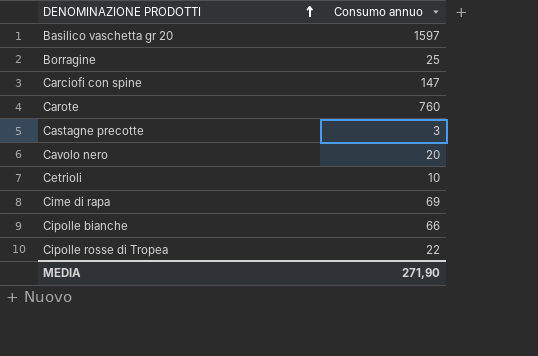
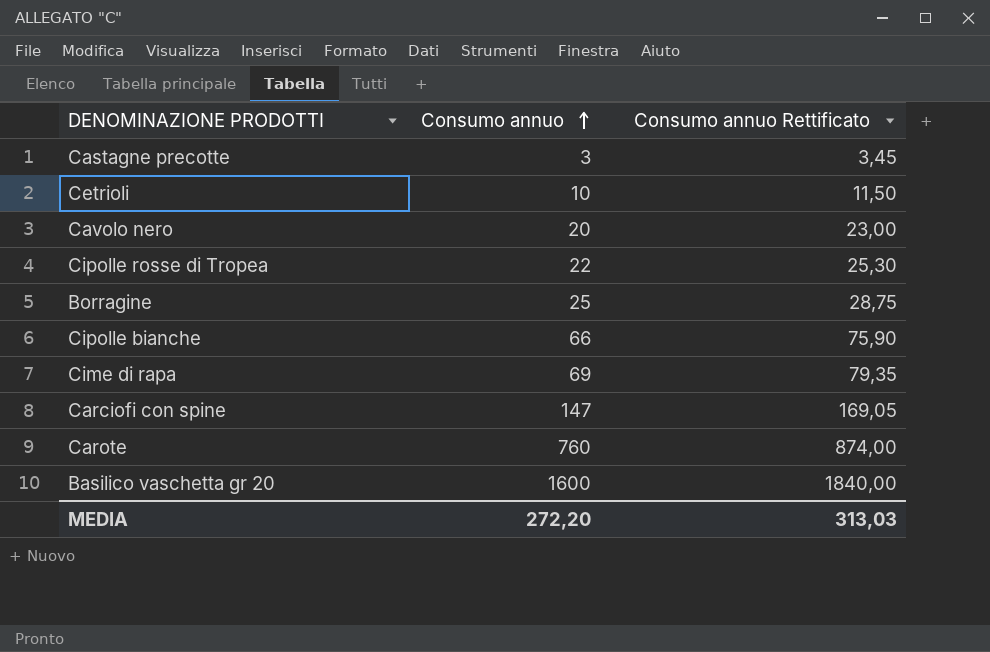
row order: DENOMINAZIONE PRODOTTI ascending -> Consumo annuo ascending
column Consumo annuo Rettificato | formula: none -> [Consumo annuo] * 1,15
Basilico vaschetta gr 20 | Consumo annuo: 1597 -> 1600
MEDIA | Consumo annuo: 271,90 -> 272,20

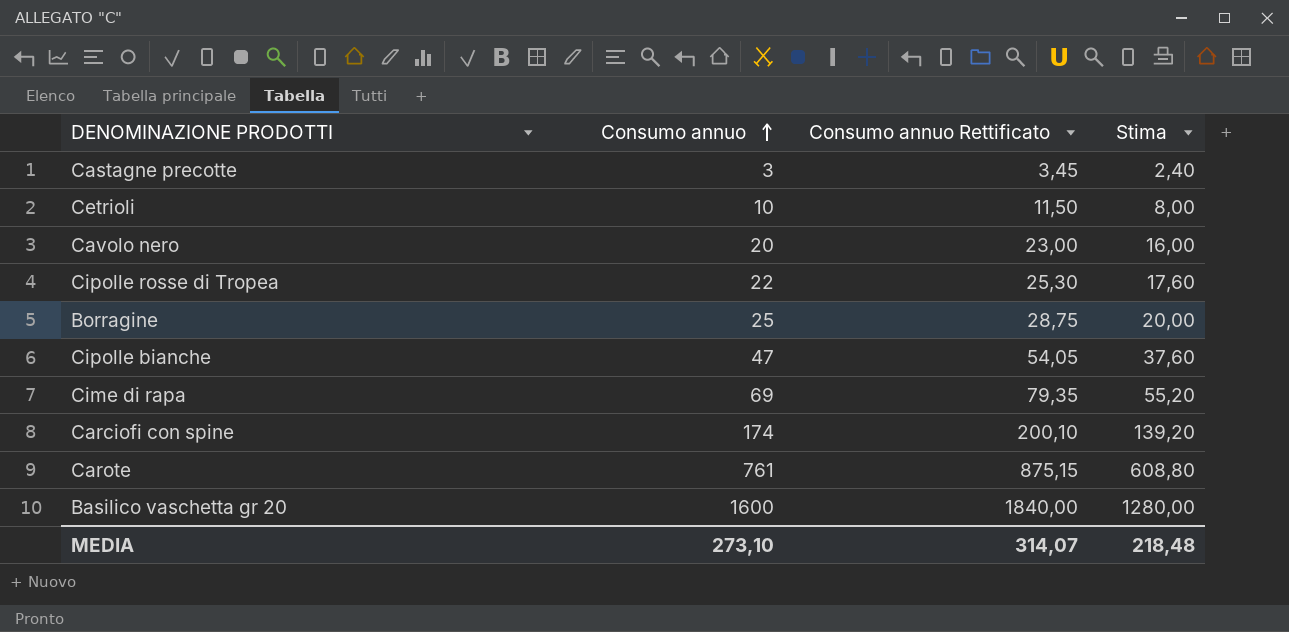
column Stima | formula: none -> [Consumo annuo] * 0,8
Cipolle bianche | Consumo annuo: 66 -> 47
Cipolle bianche | Consumo annuo Rettificato: 75,90 -> 54,05
Carciofi con spine | Consumo annuo: 147 -> 174
Carciofi con spine | Consumo annuo Rettificato: 169,05 -> 200,10
Carote | Consumo annuo: 760 -> 761
Carote | Consumo annuo Rettificato: 874,00 -> 875,15
MEDIA | Consumo annuo: 272,20 -> 273,10
MEDIA | Consumo annuo Rettificato: 313,03 -> 314,07

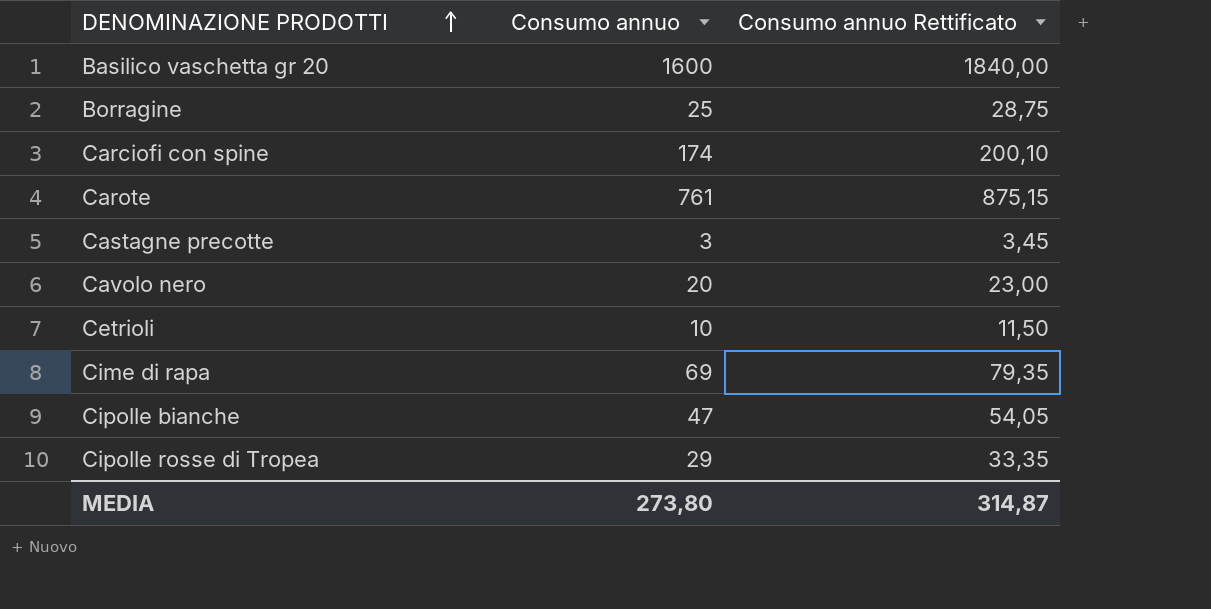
row order: Consumo annuo ascending -> DENOMINAZIONE PRODOTTI ascending
column Stima | formula: [Consumo annuo] * 0,8 -> none
Cipolle rosse di Tropea | Consumo annuo: 22 -> 29
Cipolle rosse di Tropea | Consumo annuo Rettificato: 25,30 -> 33,35
MEDIA | Consumo annuo: 273,10 -> 273,80
MEDIA | Consumo annuo Rettificato: 314,07 -> 314,87

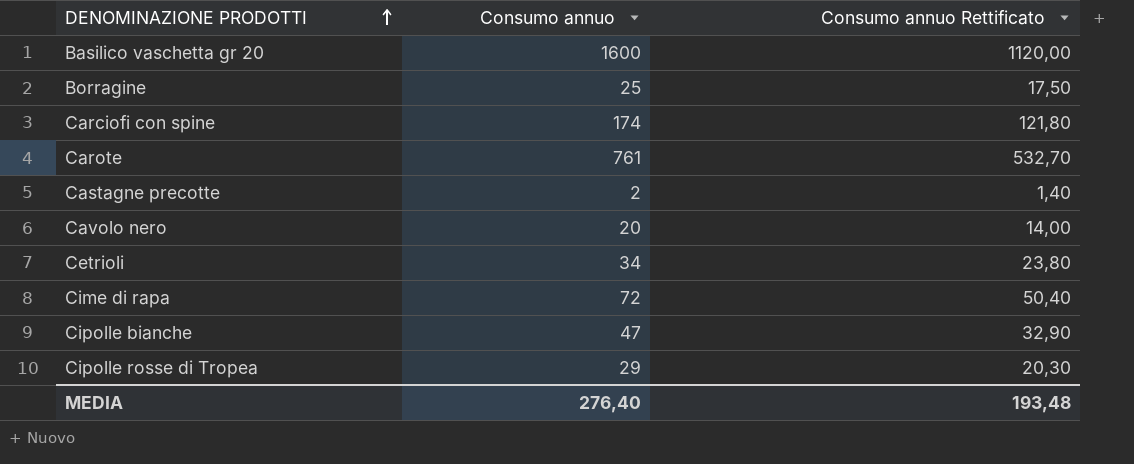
column Consumo annuo Rettificato | formula: [Consumo annuo] * 1,15 -> [Consumo annuo] * 0,7
Castagne precotte | Consumo annuo: 3 -> 2
Cetrioli | Consumo annuo: 10 -> 34
Cime di rapa | Consumo annuo: 69 -> 72
MEDIA | Consumo annuo: 273,80 -> 276,40
MEDIA | Consumo annuo Rettificato: 314,87 -> 193,48

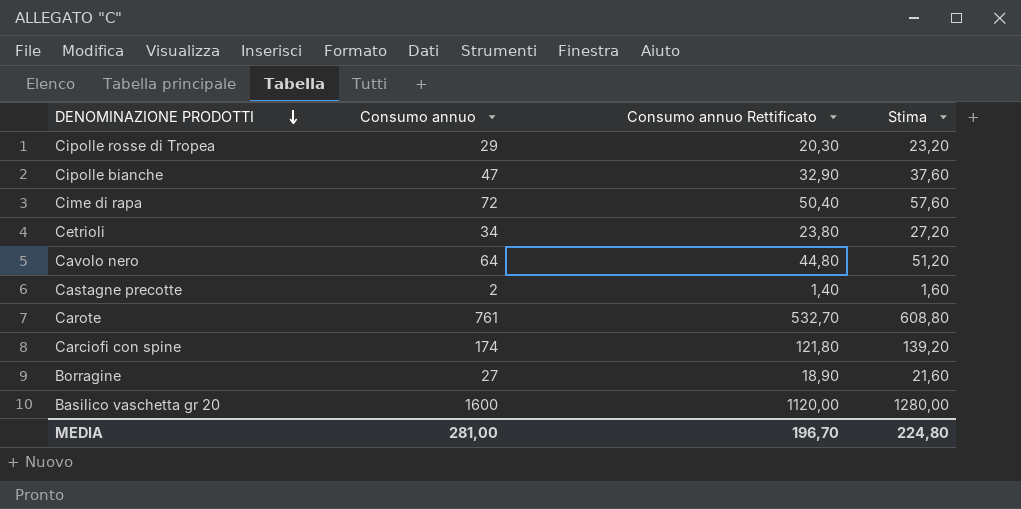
row order: DENOMINAZIONE PRODOTTI ascending -> DENOMINAZIONE PRODOTTI descending
column Stima | formula: none -> [Consumo annuo] * 0,8
Cavolo nero | Consumo annuo: 20 -> 64
Cavolo nero | Consumo annuo Rettificato: 14,00 -> 44,80
Borragine | Consumo annuo: 25 -> 27
Borragine | Consumo annuo Rettificato: 17,50 -> 18,90
MEDIA | Consumo annuo: 276,40 -> 281,00
MEDIA | Consumo annuo Rettificato: 193,48 -> 196,70

